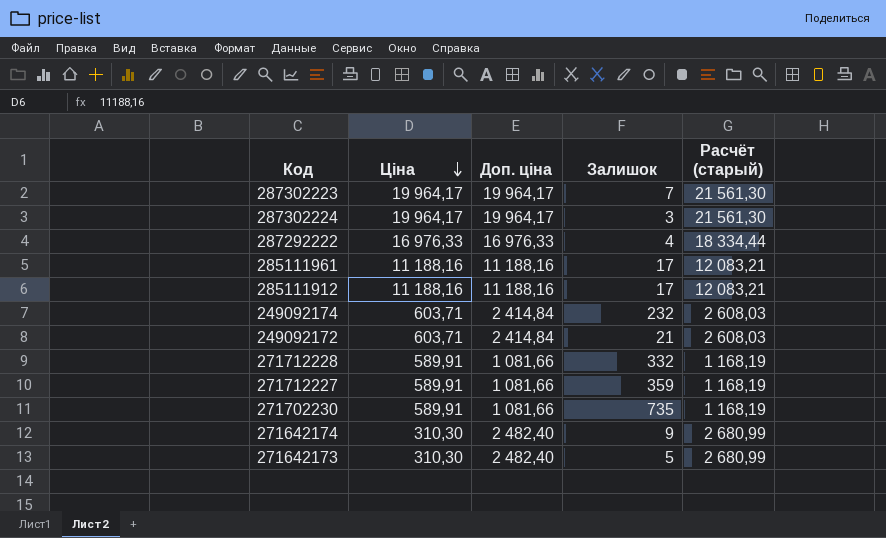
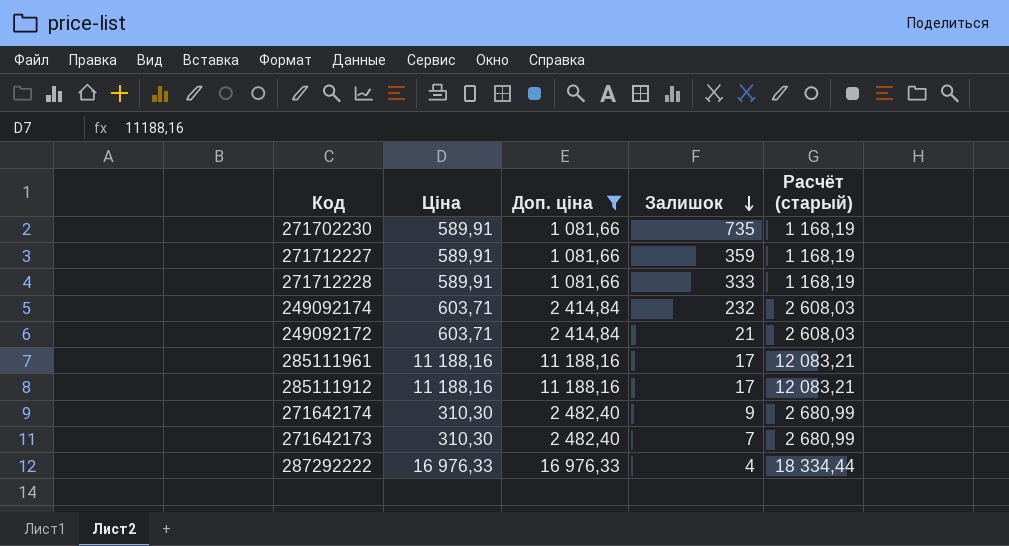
filter: none -> Доп. ціна != 19 964,17
row order: Ціна descending -> Залишок descending
271712228 | Залишок: 332 -> 333
271642173 | Залишок: 5 -> 7

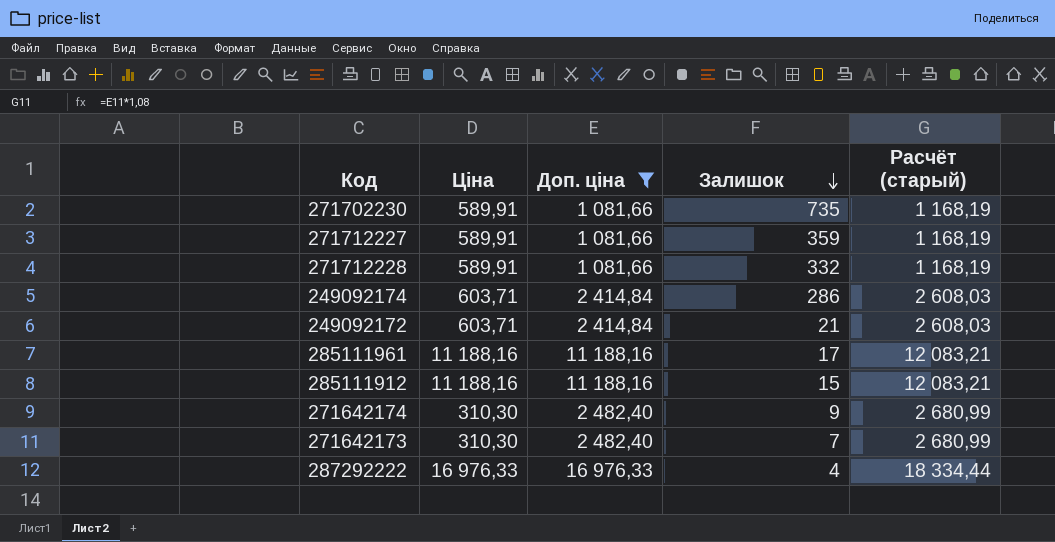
271712228 | Залишок: 333 -> 332
249092174 | Залишок: 232 -> 286
285111912 | Залишок: 17 -> 15

